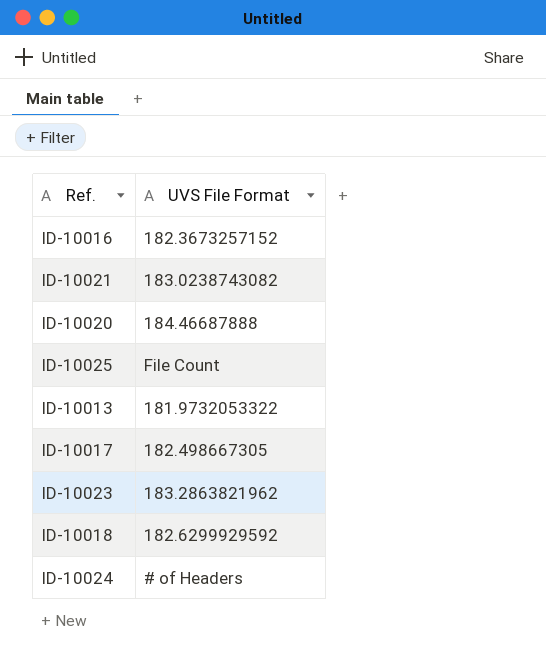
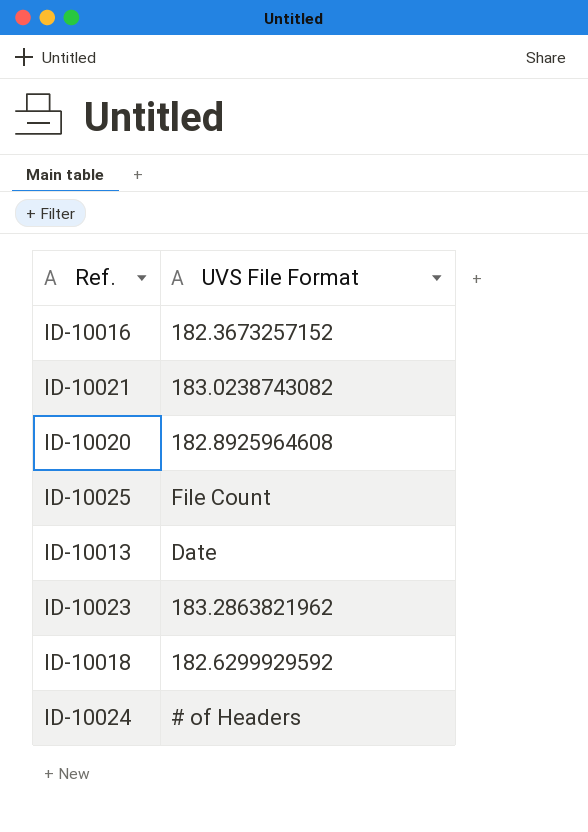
row ID-10017: 182.498667305 -> none
ID-10020 | UVS File Format: 184.46687888 -> 182.8925964608
ID-10013 | UVS File Format: 181.9732053322 -> Date

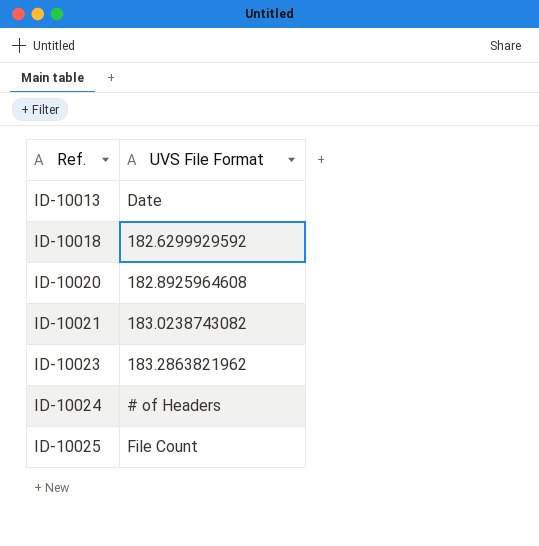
row order: none -> Ref. ascending
row ID-10016: 182.3673257152 -> none

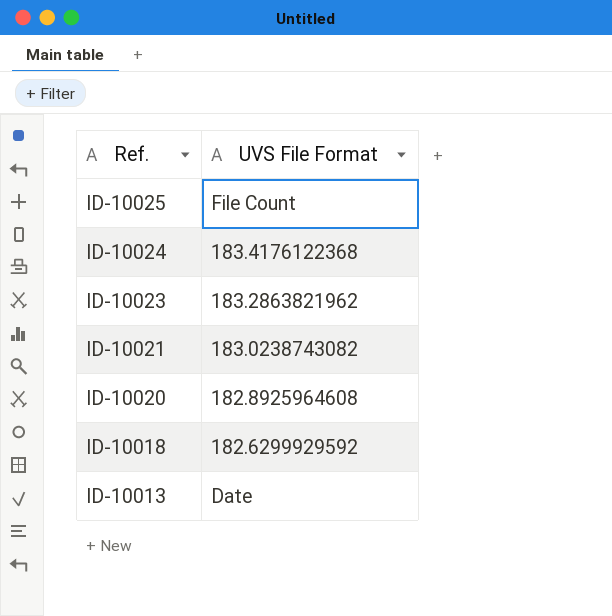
row order: Ref. ascending -> Ref. descending
ID-10024 | UVS File Format: # of Headers -> 183.4176122368

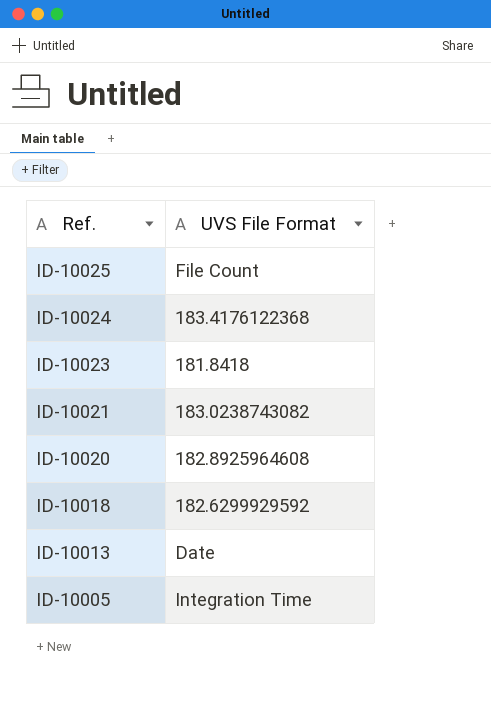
ID-10023 | UVS File Format: 183.2863821962 -> 181.8418
row ID-10005: none -> Integration Time

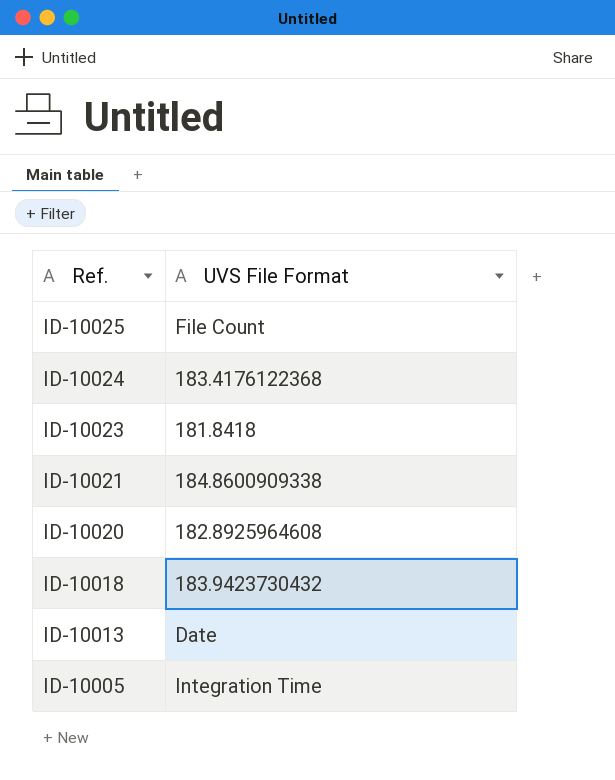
ID-10021 | UVS File Format: 183.0238743082 -> 184.8600909338
ID-10018 | UVS File Format: 182.6299929592 -> 183.9423730432

